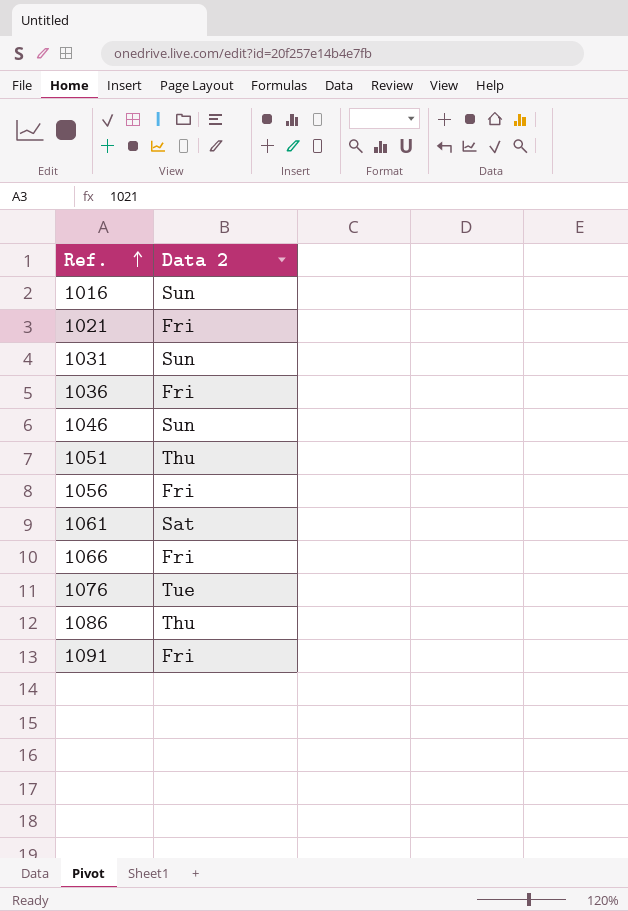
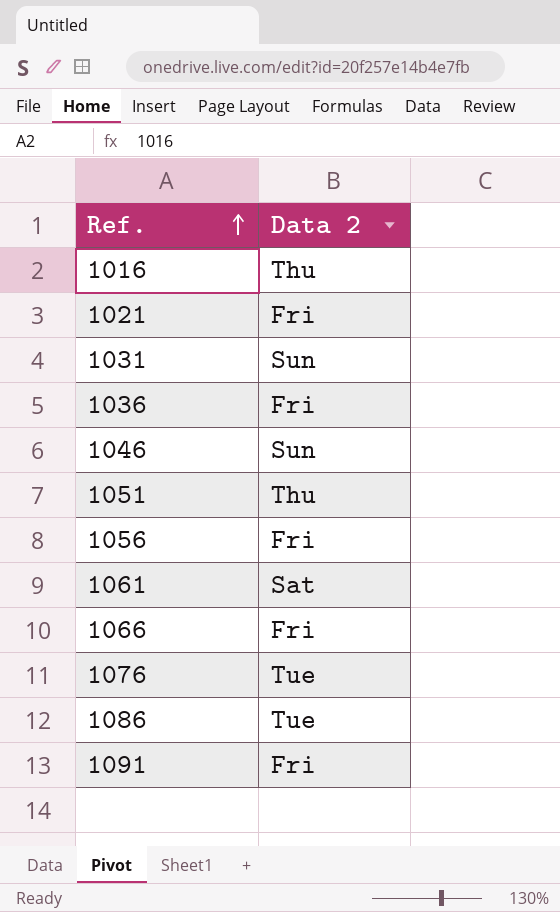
1016 | Data 2: Sun -> Thu
1086 | Data 2: Thu -> Tue

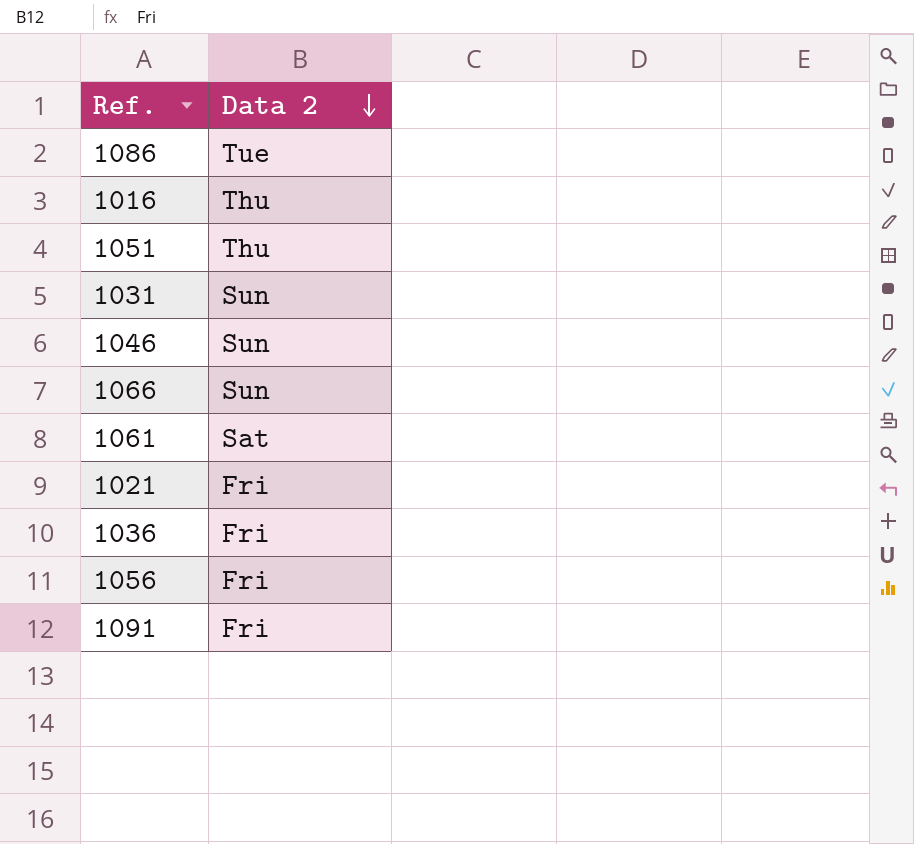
row order: Ref. ascending -> Data 2 descending
row 1076: Tue -> none
1066 | Data 2: Fri -> Sun

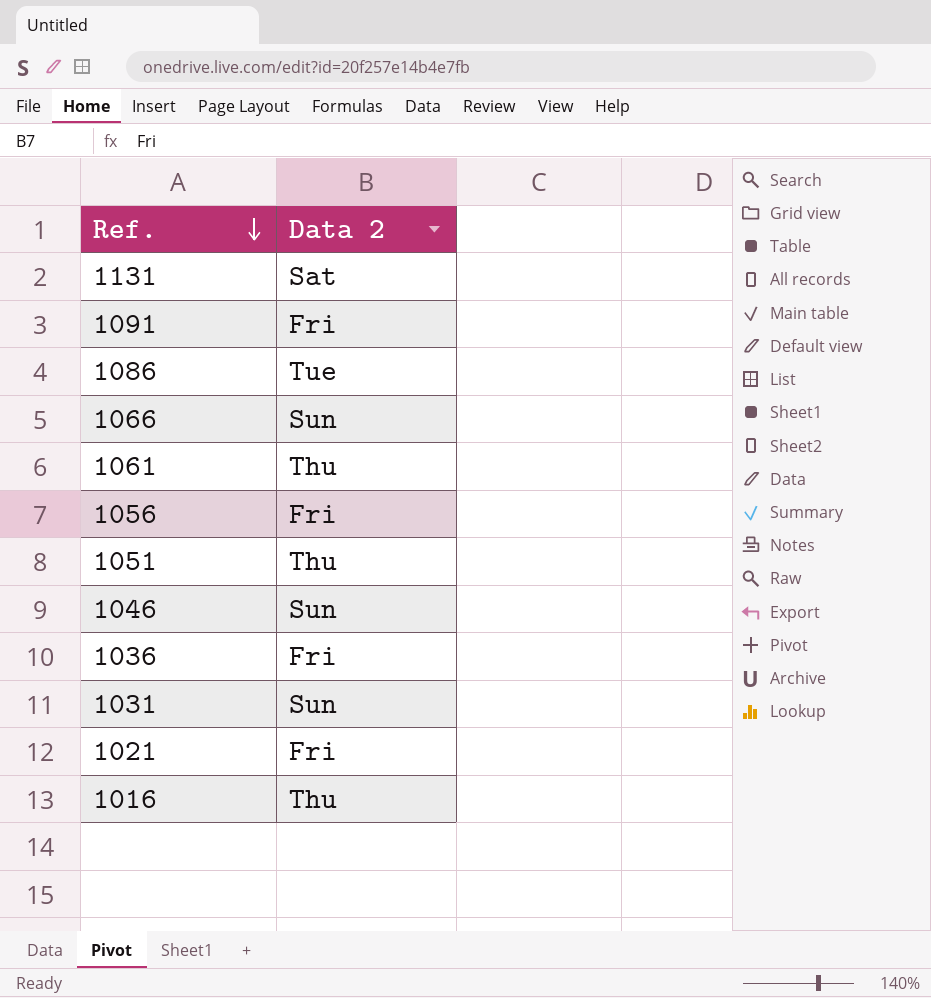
row order: Data 2 descending -> Ref. descending
row 1131: none -> Sat
1061 | Data 2: Sat -> Thu

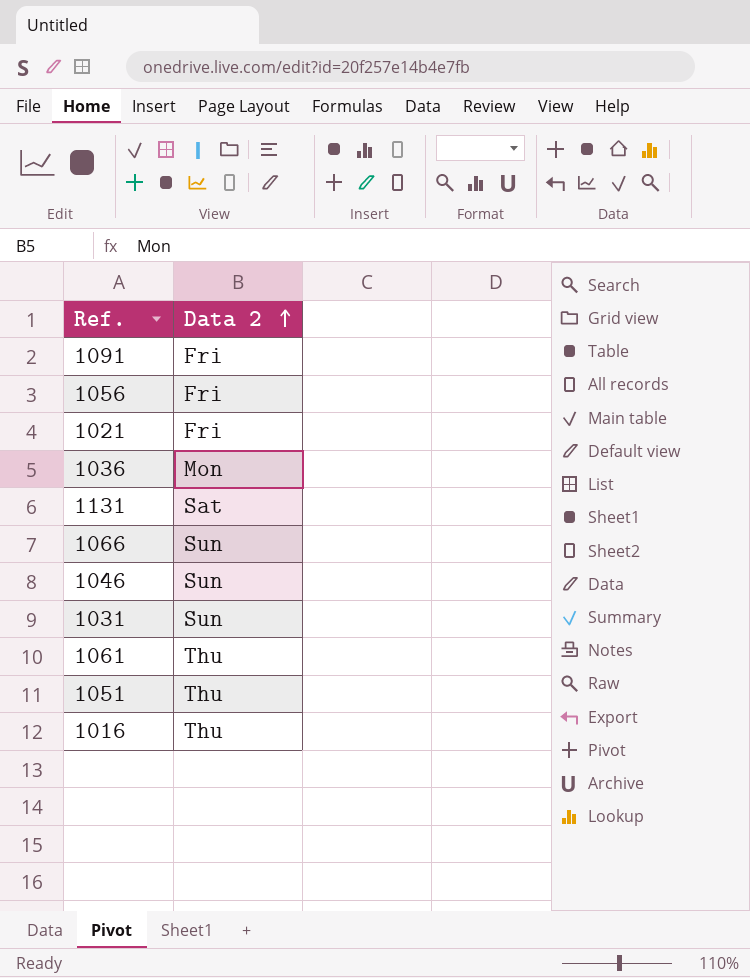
row order: Ref. descending -> Data 2 ascending
row 1086: Tue -> none
1036 | Data 2: Fri -> Mon

